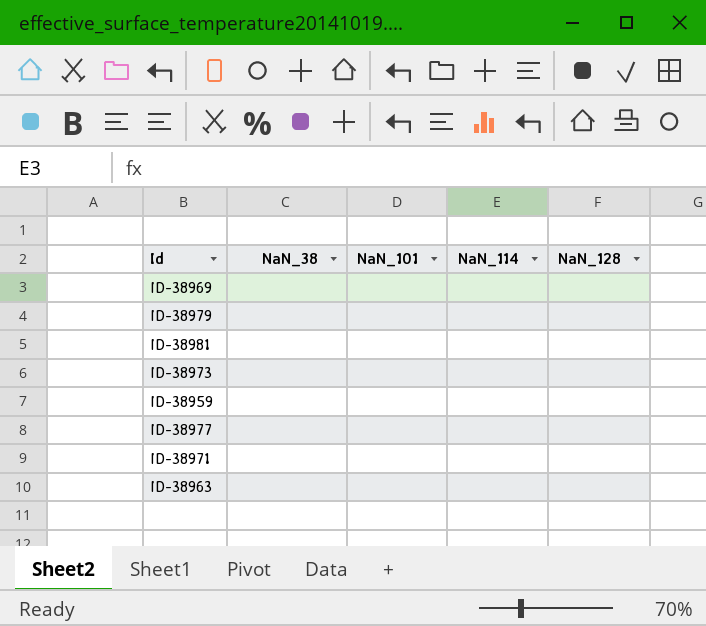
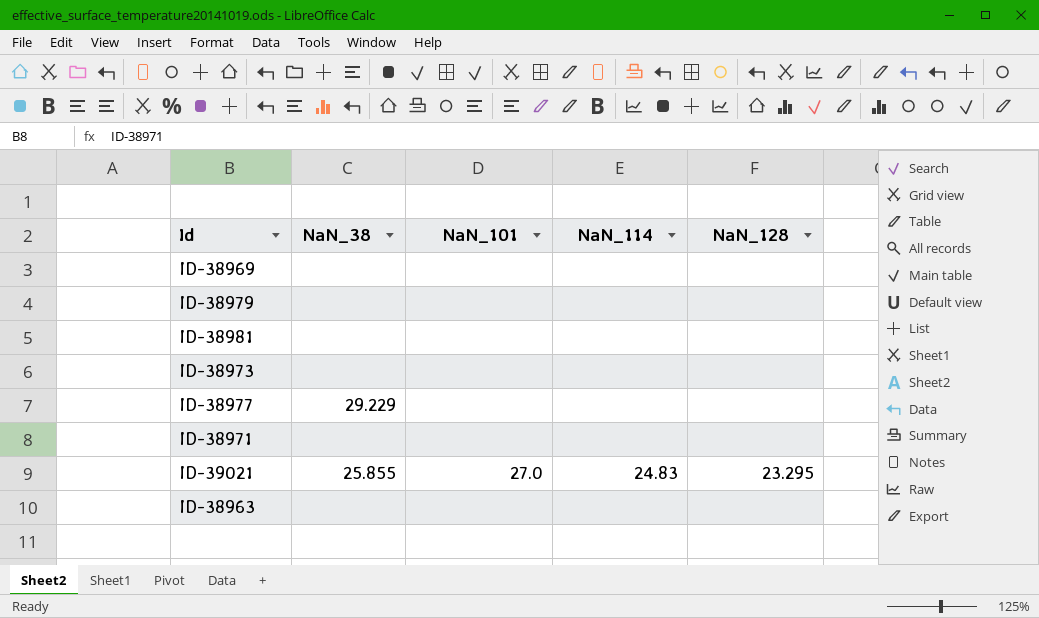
row ID-38959: none | none | none | none -> none
ID-38977 | NaN_38: none -> 29.229
row ID-39021: none -> 25.855 | 27.0 | 24.83 | 23.295

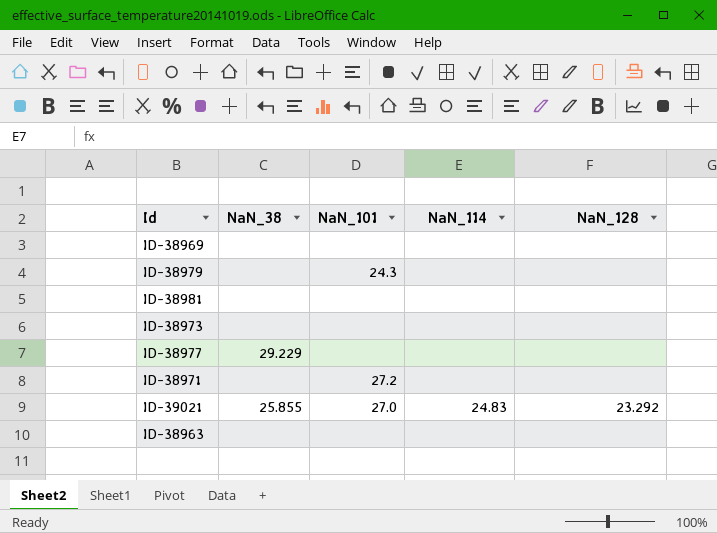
ID-38979 | NaN_101: none -> 24.3
ID-38971 | NaN_101: none -> 27.2
ID-39021 | NaN_128: 23.295 -> 23.292

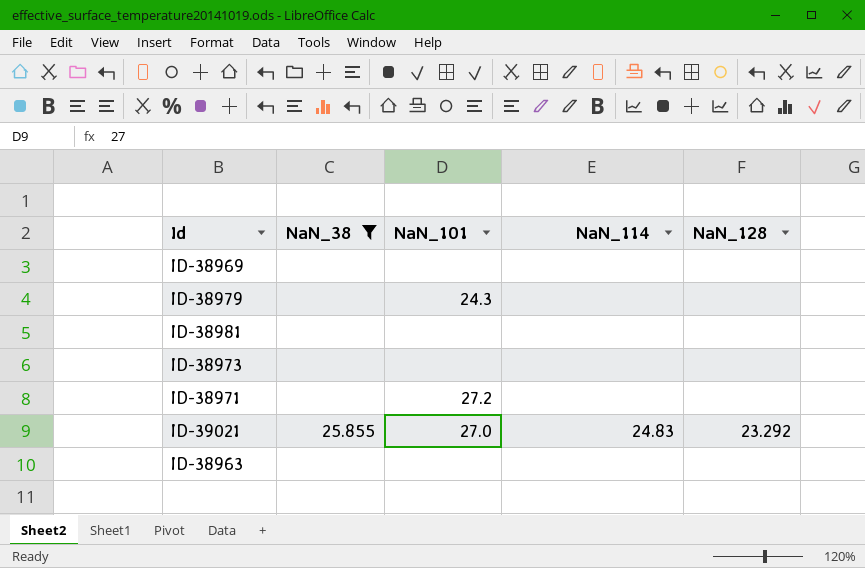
filter: none -> NaN_38 != 29.229

